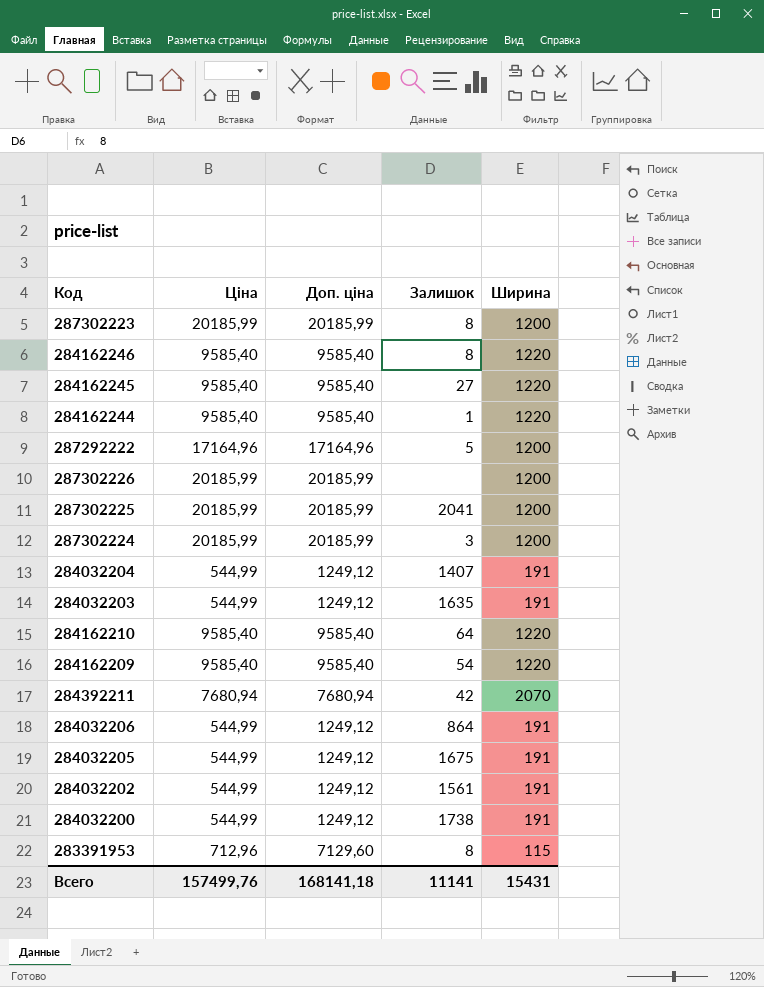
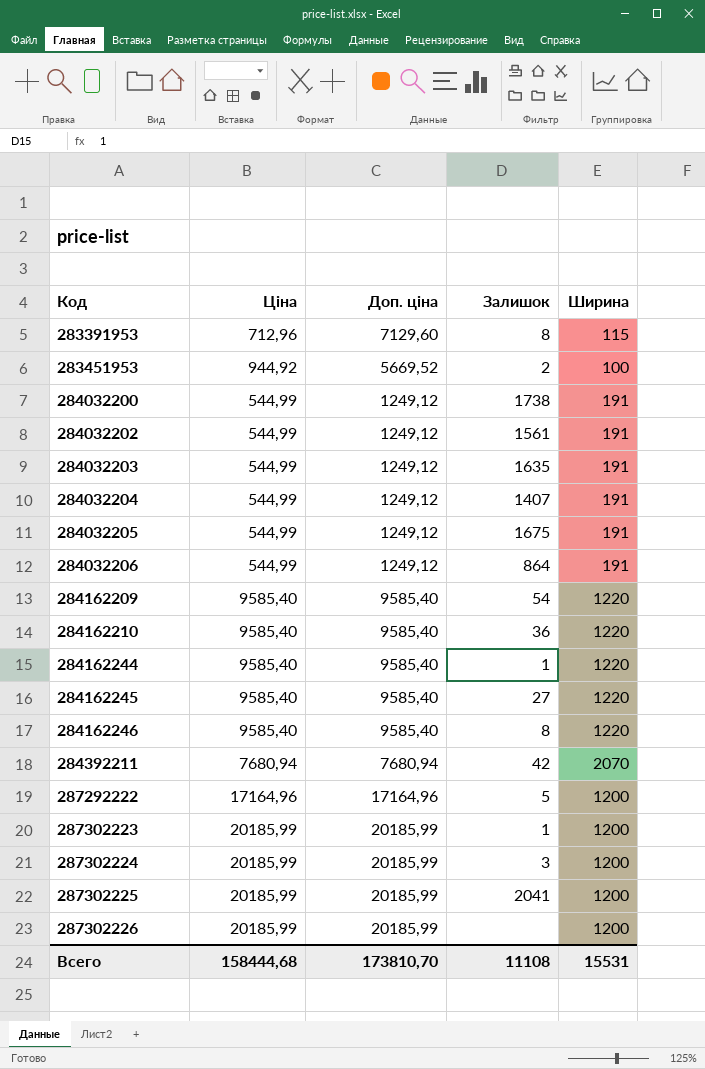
row order: none -> Код ascending
row 283451953: none -> 944,92 | 5669,52 | 2 | 100
284162210 | Залишок: 64 -> 36
287302223 | Залишок: 8 -> 1
Всего | Ціна: 157499,76 -> 158444,68
Всего | Доп. ціна: 168141,18 -> 173810,70
Всего | Залишок: 11141 -> 11108
Всего | Ширина: 15431 -> 15531

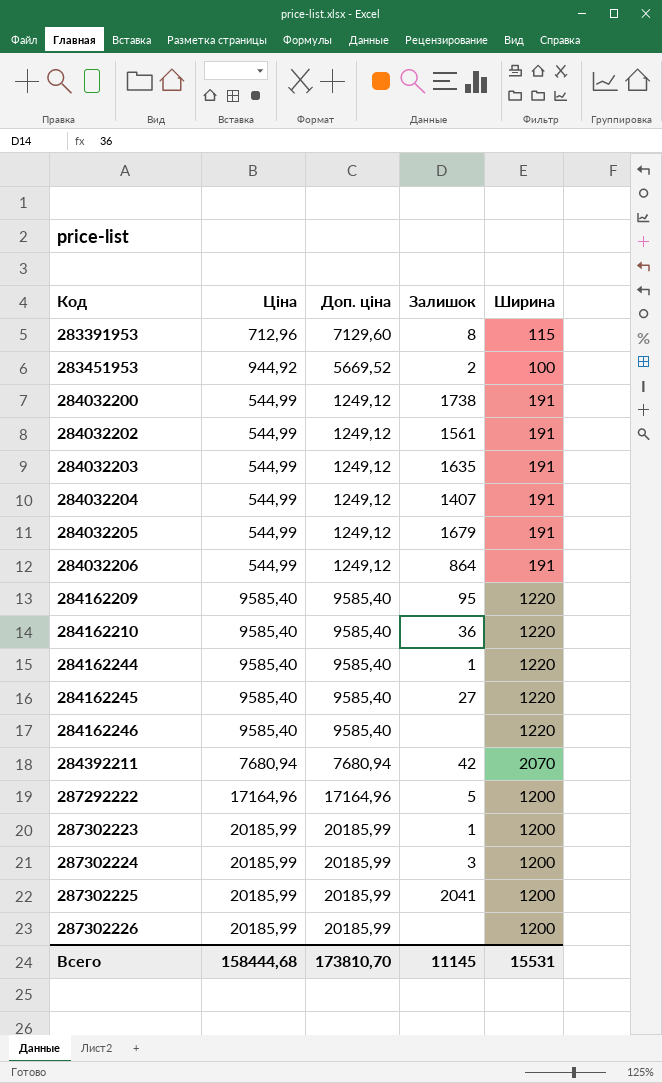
284032205 | Залишок: 1675 -> 1679
284162209 | Залишок: 54 -> 95
284162246 | Залишок: 8 -> none
Всего | Залишок: 11108 -> 11145

